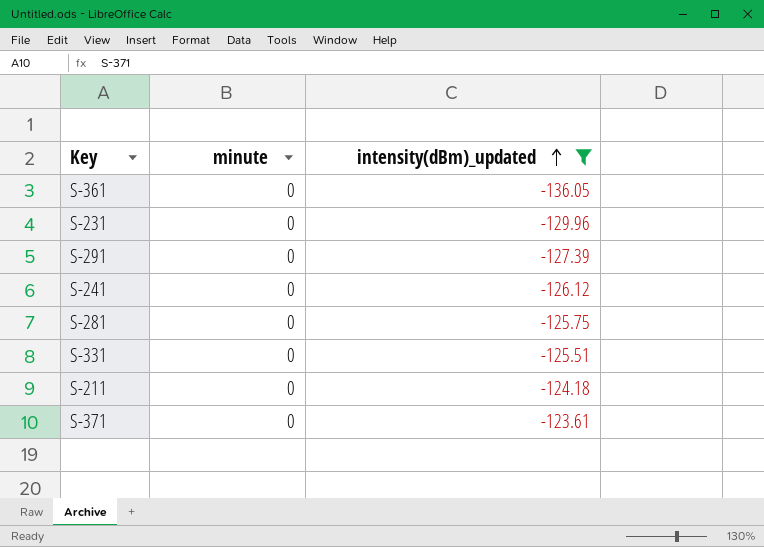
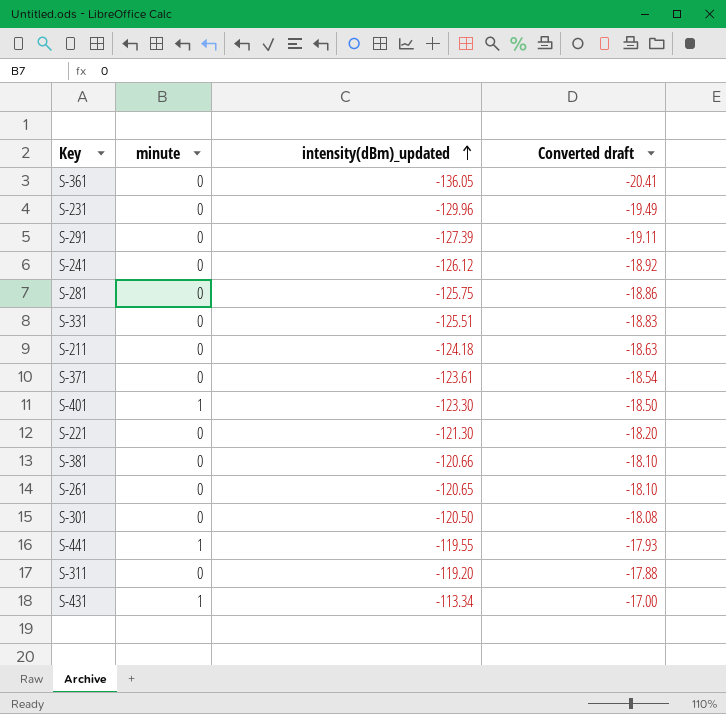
filter: intensity(dBm)_updated <= -123.61 -> none
column Converted draft | formula: none -> [intensity(dBm)_updated] * 0.15

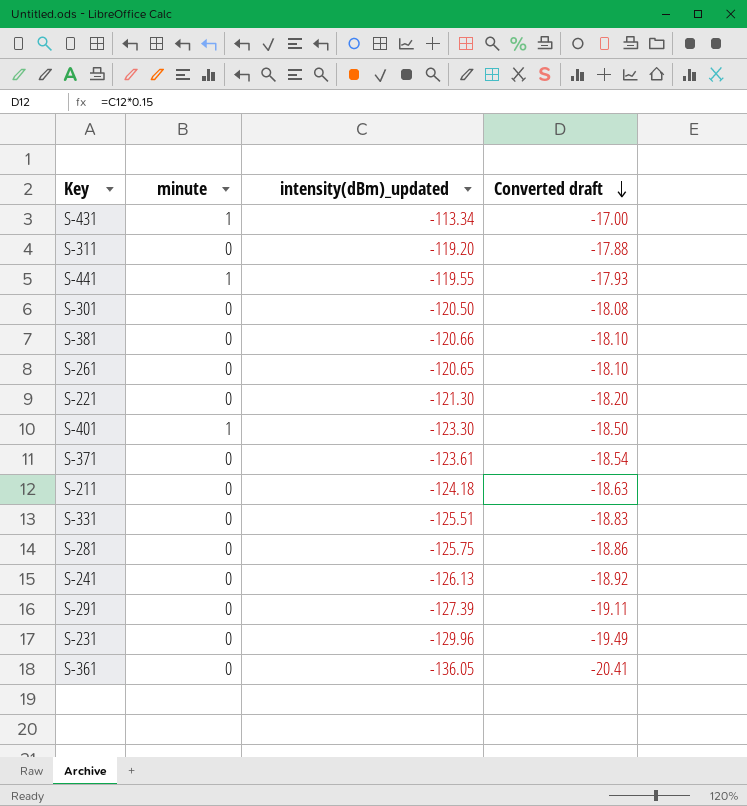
row order: intensity(dBm)_updated ascending -> Converted draft descending
S-241 | intensity(dBm)_updated: -126.12 -> -126.13

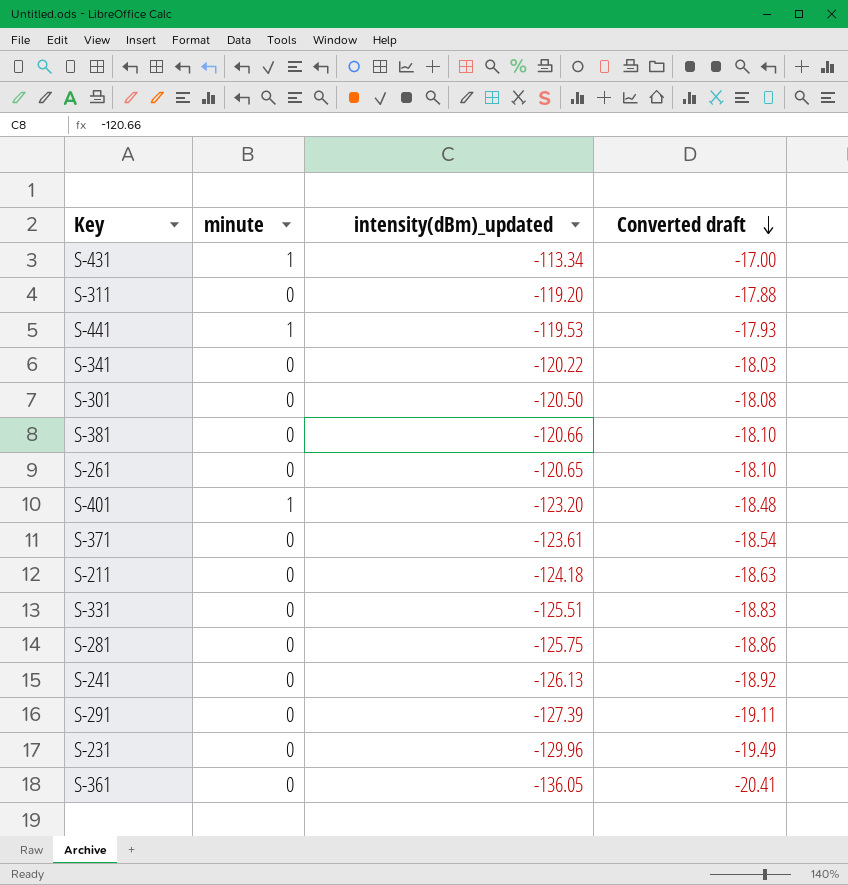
row S-221: 0 | -121.30 | -18.20 -> none
S-441 | intensity(dBm)_updated: -119.55 -> -119.53
row S-341: none -> 0 | -120.22 | -18.03
S-401 | intensity(dBm)_updated: -123.30 -> -123.20
S-401 | Converted draft: -18.50 -> -18.48

